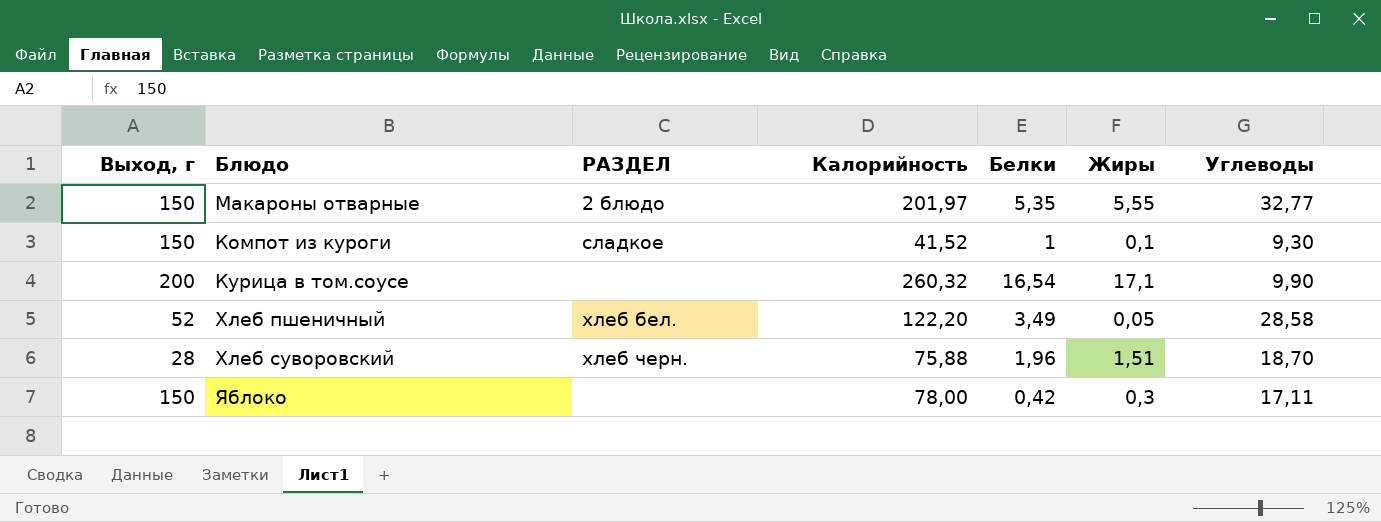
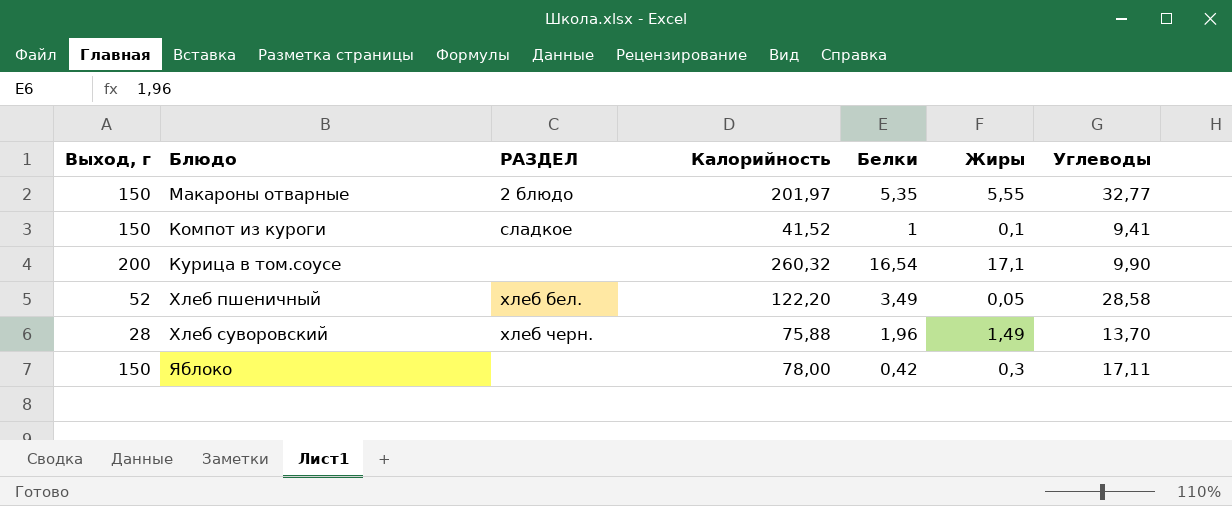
Компот из куроги | Углеводы: 9,30 -> 9,41
Хлеб суворовский | Жиры: 1,51 -> 1,49
Хлеб суворовский | Углеводы: 18,70 -> 13,70

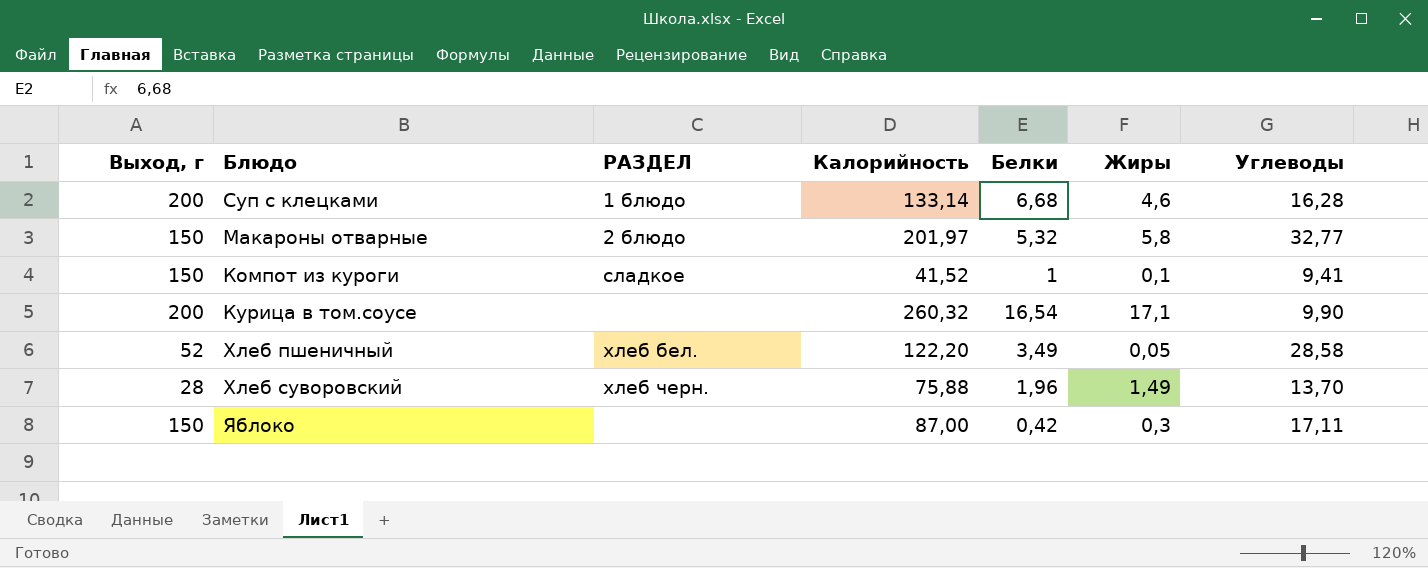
row Суп с клецками: none -> 200 | 1 блюдо | 133,14 | 6,68 | 4,6 | 16,28
Макароны отварные | Белки: 5,35 -> 5,32
Макароны отварные | Жиры: 5,55 -> 5,8
Яблоко | Калорийность: 78,00 -> 87,00

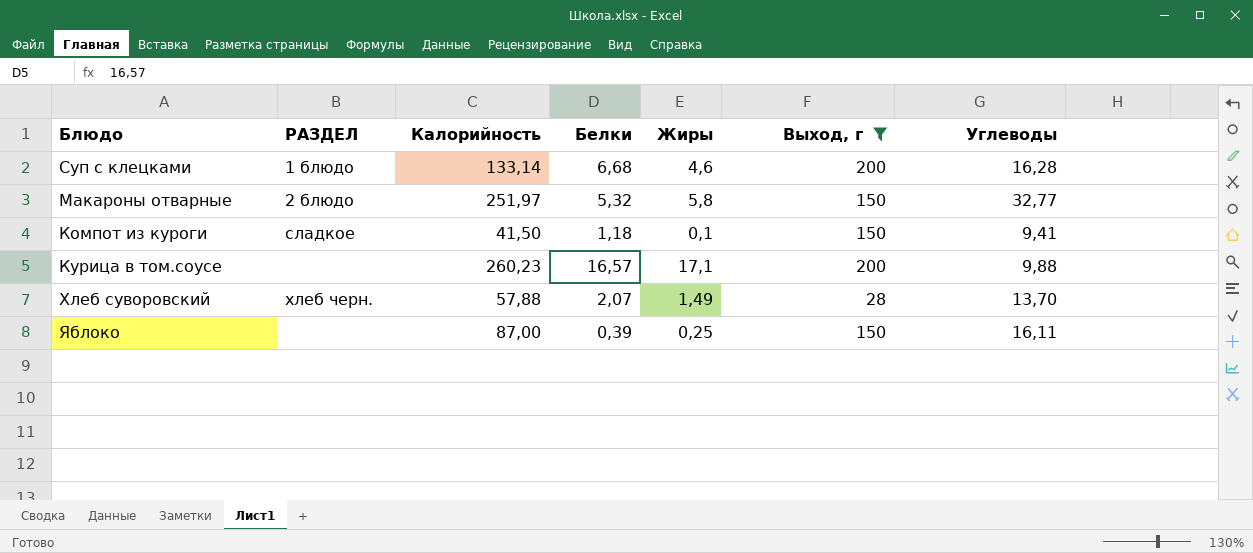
filter: none -> Выход, г != 52
column Выход, г | position: 1 -> 6
Макароны отварные | Калорийность: 201,97 -> 251,97
Компот из куроги | Калорийность: 41,52 -> 41,50
Компот из куроги | Белки: 1 -> 1,18
Курица в том.соусе | Калорийность: 260,32 -> 260,23
Курица в том.соусе | Белки: 16,54 -> 16,57
Курица в том.соусе | Углеводы: 9,90 -> 9,88
Хлеб суворовский | Калорийность: 75,88 -> 57,88
Хлеб суворовский | Белки: 1,96 -> 2,07
Яблоко | Белки: 0,42 -> 0,39
Яблоко | Жиры: 0,3 -> 0,25
Яблоко | Углеводы: 17,11 -> 16,11

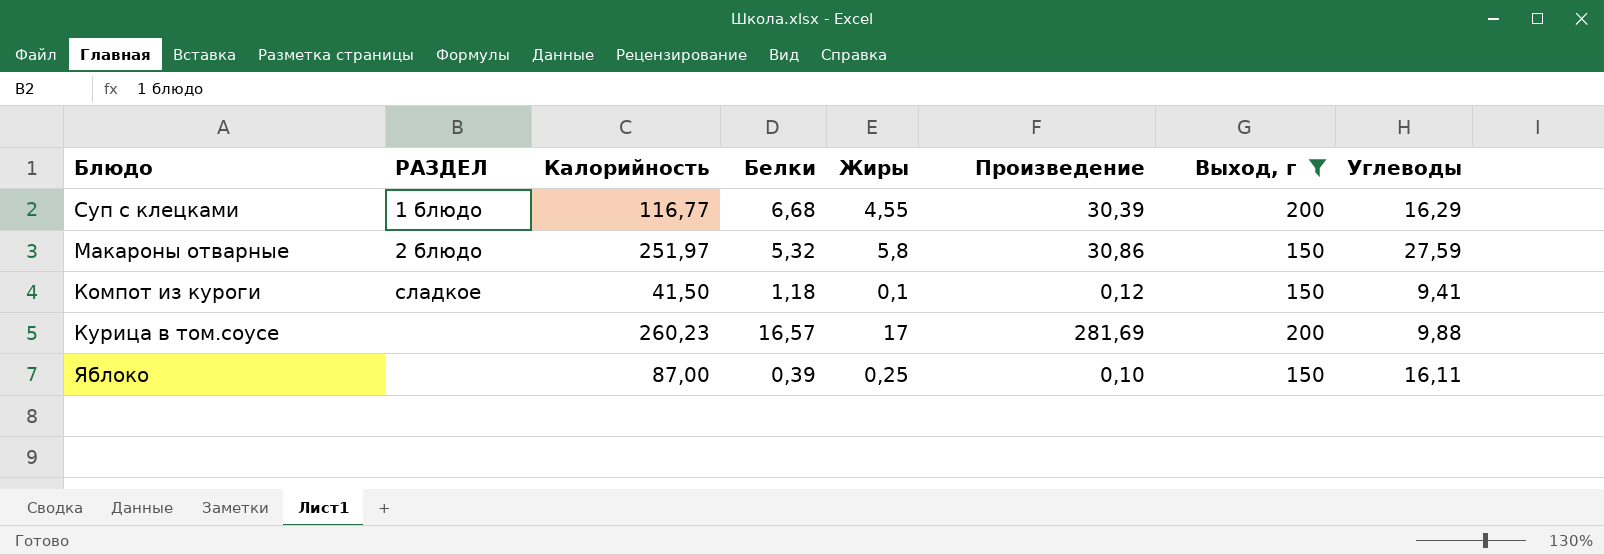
column Произведение | formula: none -> [Белки] * [Жиры]
row Хлеб суворовский: хлеб черн. | 57,88 | 2,07 | 1,49 | 28 | 13,70 -> none
Суп с клецками | Калорийность: 133,14 -> 116,77
Суп с клецками | Жиры: 4,6 -> 4,55
Суп с клецками | Углеводы: 16,28 -> 16,29
Макароны отварные | Углеводы: 32,77 -> 27,59
Курица в том.соусе | Жиры: 17,1 -> 17

